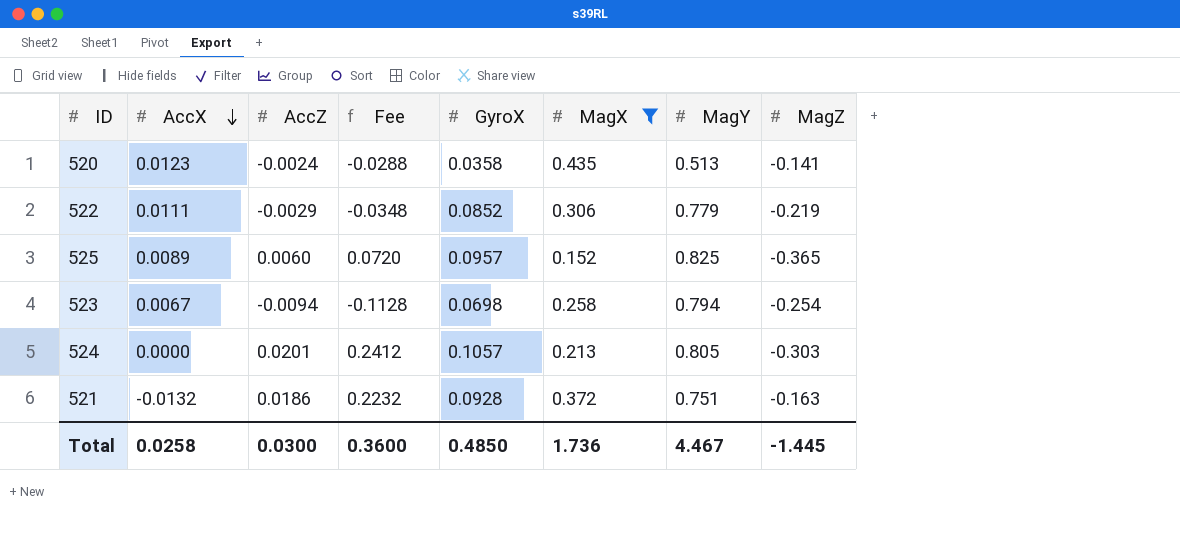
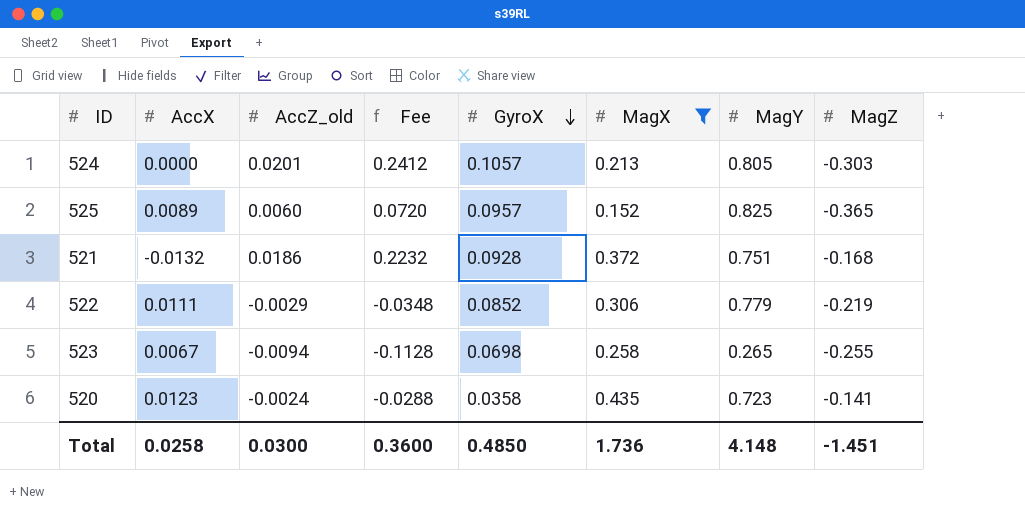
row order: AccX descending -> GyroX descending
column name: AccZ -> AccZ_old
521 | MagZ: -0.163 -> -0.168
523 | MagY: 0.794 -> 0.265
523 | MagZ: -0.254 -> -0.255
520 | MagY: 0.513 -> 0.723
Total | MagY: 4.467 -> 4.148
Total | MagZ: -1.445 -> -1.451

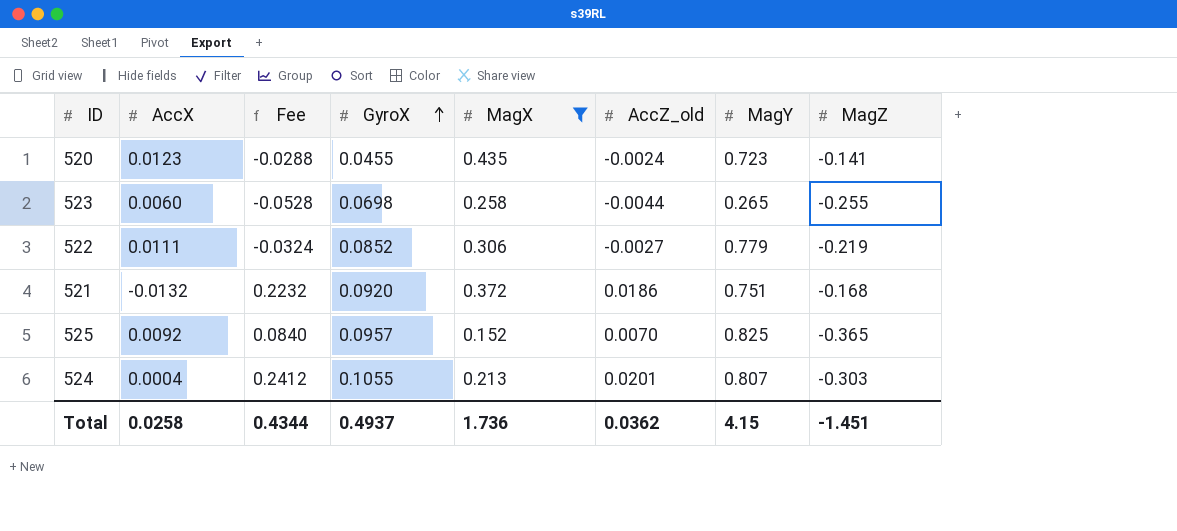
row order: GyroX descending -> GyroX ascending
column AccZ_old | position: 3 -> 6
520 | GyroX: 0.0358 -> 0.0455
523 | AccX: 0.0067 -> 0.0060
523 | Fee: -0.1128 -> -0.0528
523 | AccZ_old: -0.0094 -> -0.0044
522 | Fee: -0.0348 -> -0.0324
522 | AccZ_old: -0.0029 -> -0.0027
521 | GyroX: 0.0928 -> 0.0920
525 | AccX: 0.0089 -> 0.0092
525 | Fee: 0.0720 -> 0.0840
525 | AccZ_old: 0.0060 -> 0.0070
524 | AccX: 0.0000 -> 0.0004
524 | GyroX: 0.1057 -> 0.1055
524 | MagY: 0.805 -> 0.807
Total | Fee: 0.3600 -> 0.4344
Total | GyroX: 0.4850 -> 0.4937
Total | AccZ_old: 0.0300 -> 0.0362
Total | MagY: 4.148 -> 4.15

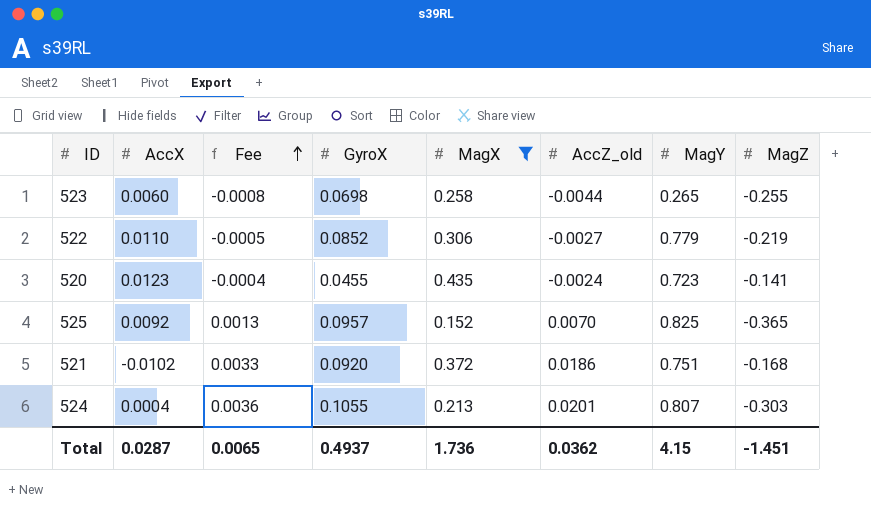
row order: GyroX ascending -> Fee ascending
column Fee | formula: [AccZ_old] * 12 -> [AccZ_old] * 0.18
522 | AccX: 0.0111 -> 0.0110
521 | AccX: -0.0132 -> -0.0102
Total | AccX: 0.0258 -> 0.0287
Total | Fee: 0.4344 -> 0.0065

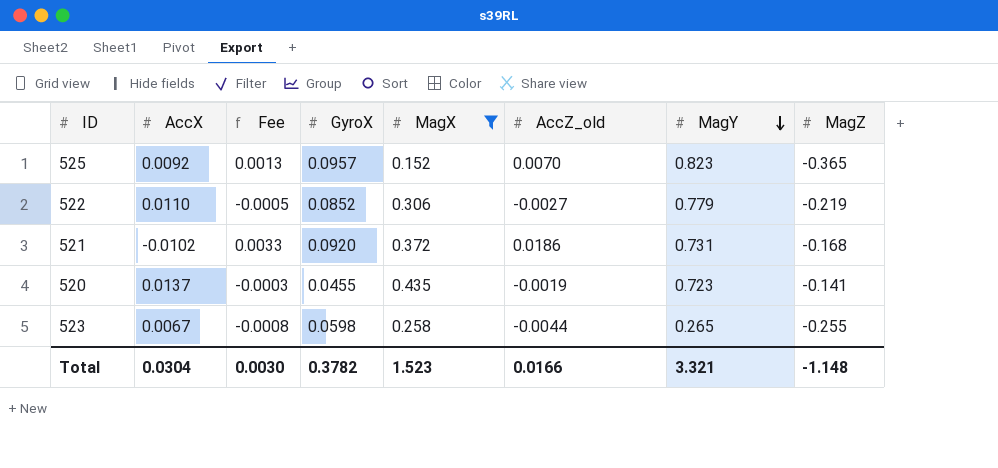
row order: Fee ascending -> MagY descending
row 524: 0.0004 | 0.0036 | 0.1055 | 0.213 | 0.0201 | 0.807 | -0.303 -> none
525 | MagY: 0.825 -> 0.823
521 | MagY: 0.751 -> 0.731
520 | AccX: 0.0123 -> 0.0137
520 | Fee: -0.0004 -> -0.0003
520 | AccZ_old: -0.0024 -> -0.0019
523 | AccX: 0.0060 -> 0.0067
523 | GyroX: 0.0698 -> 0.0598
Total | AccX: 0.0287 -> 0.0304
Total | Fee: 0.0065 -> 0.0030
Total | GyroX: 0.4937 -> 0.3782
Total | MagX: 1.736 -> 1.523
Total | AccZ_old: 0.0362 -> 0.0166
Total | MagY: 4.15 -> 3.321
Total | MagZ: -1.451 -> -1.148

